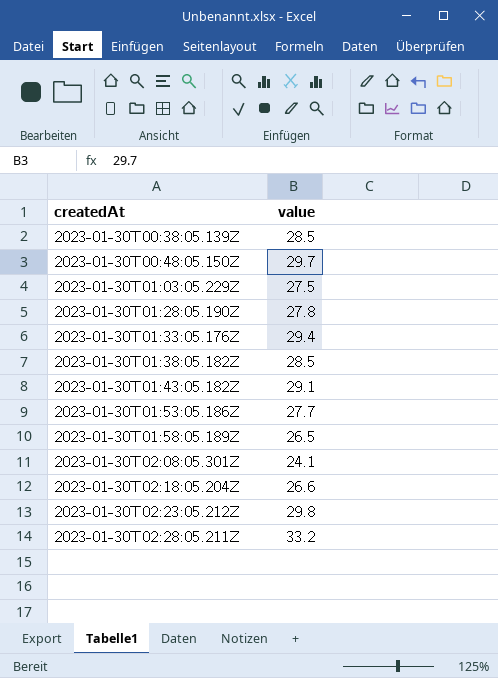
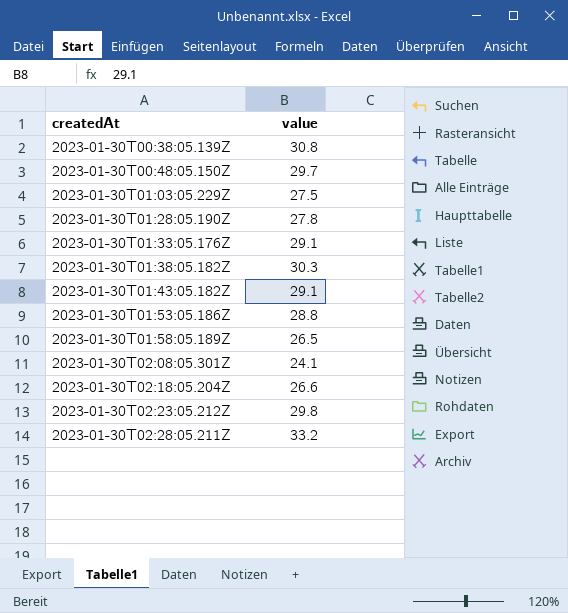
2023-01-30T00:38:05.139Z | value: 28.5 -> 30.8
2023-01-30T01:33:05.176Z | value: 29.4 -> 29.1
2023-01-30T01:38:05.182Z | value: 28.5 -> 30.3
2023-01-30T01:53:05.186Z | value: 27.7 -> 28.8

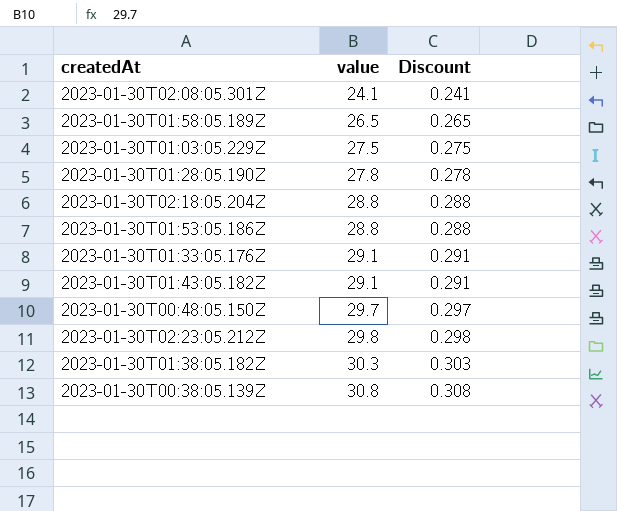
row order: createdAt ascending -> value ascending
column Discount | formula: none -> [value] * 0.01
row 2023-01-30T02:28:05.211Z: 33.2 -> none
2023-01-30T02:18:05.204Z | value: 26.6 -> 28.8

